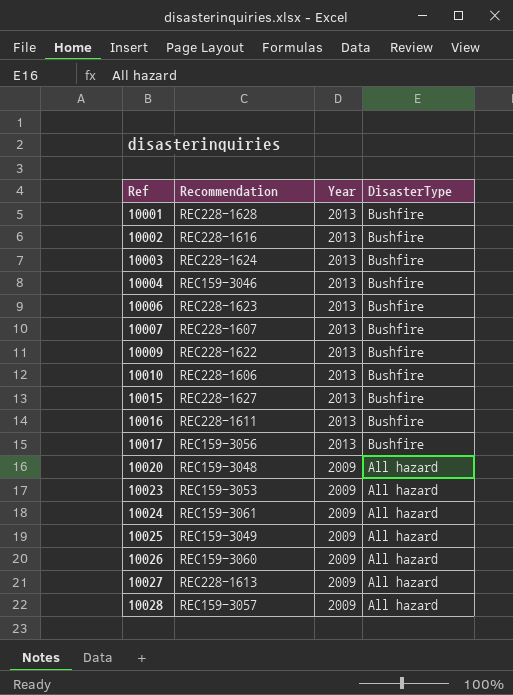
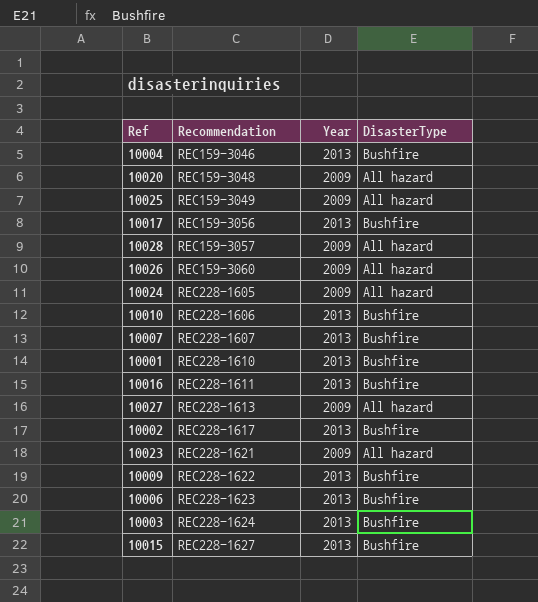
row order: Ref ascending -> Recommendation ascending
10024 | Recommendation: REC159-3061 -> REC228-1605
10001 | Recommendation: REC228-1628 -> REC228-1610
10002 | Recommendation: REC228-1616 -> REC228-1617
10023 | Recommendation: REC159-3053 -> REC228-1621

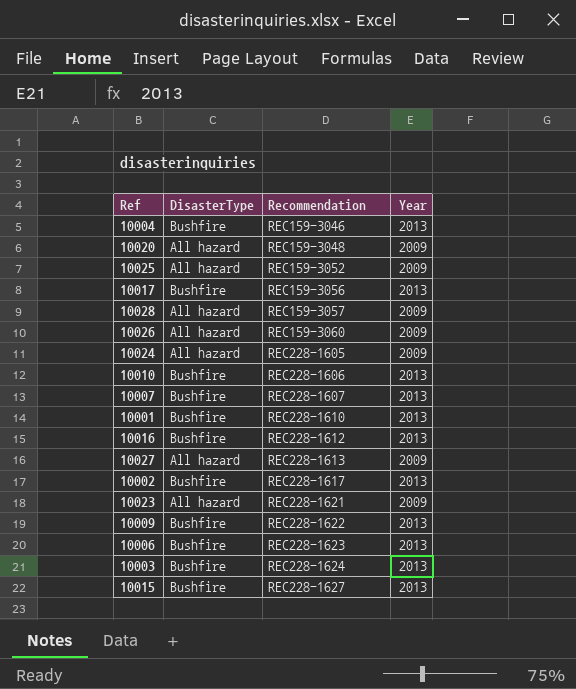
column DisasterType | position: 4 -> 2
10025 | Recommendation: REC159-3049 -> REC159-3052
10016 | Recommendation: REC228-1611 -> REC228-1612

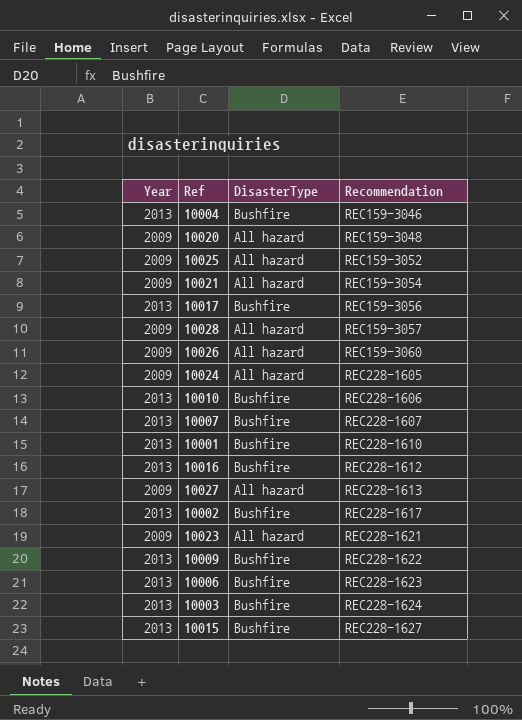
column Year | position: 4 -> 1
row 10021: none -> 2009 | All hazard | REC159-3054

